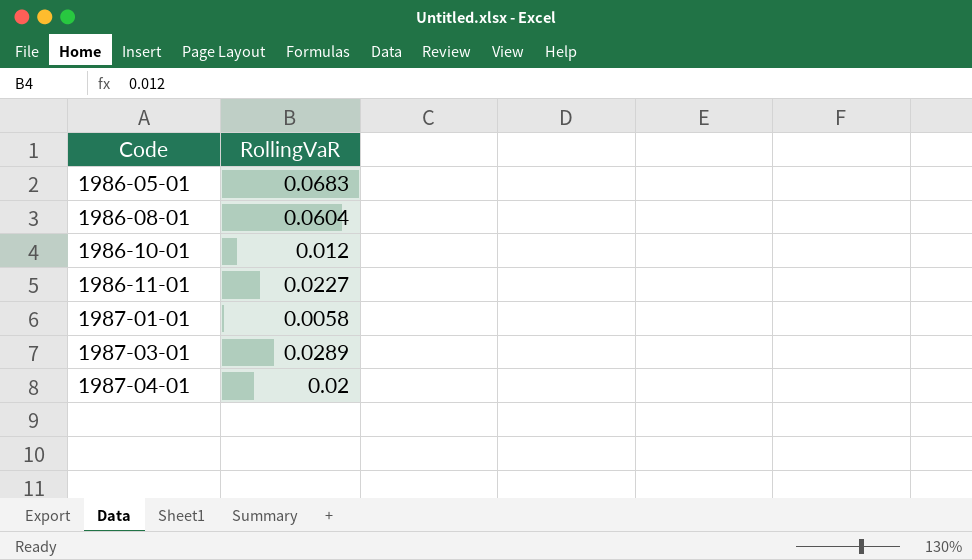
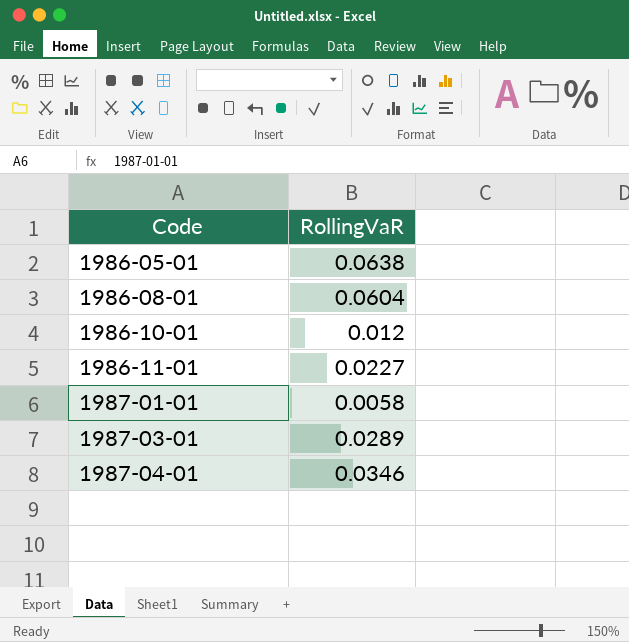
1986-05-01 | RollingVaR: 0.0683 -> 0.0638
1987-04-01 | RollingVaR: 0.02 -> 0.0346

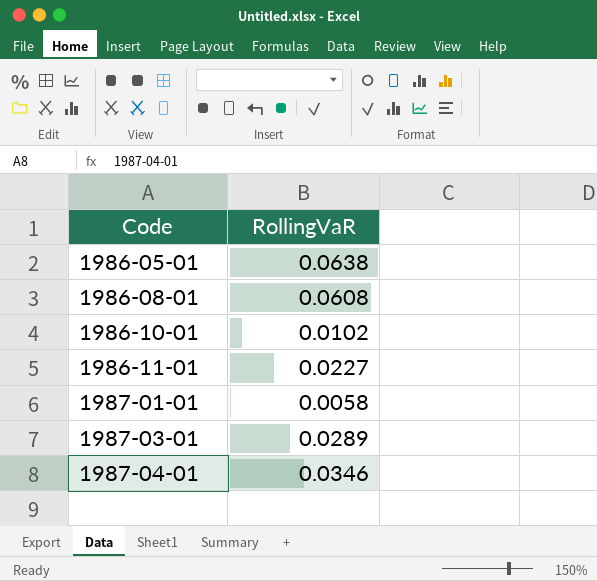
1986-08-01 | RollingVaR: 0.0604 -> 0.0608
1986-10-01 | RollingVaR: 0.012 -> 0.0102

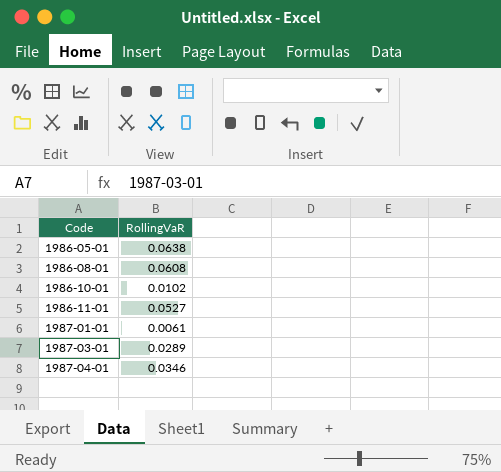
1986-11-01 | RollingVaR: 0.0227 -> 0.0527
1987-01-01 | RollingVaR: 0.0058 -> 0.0061

